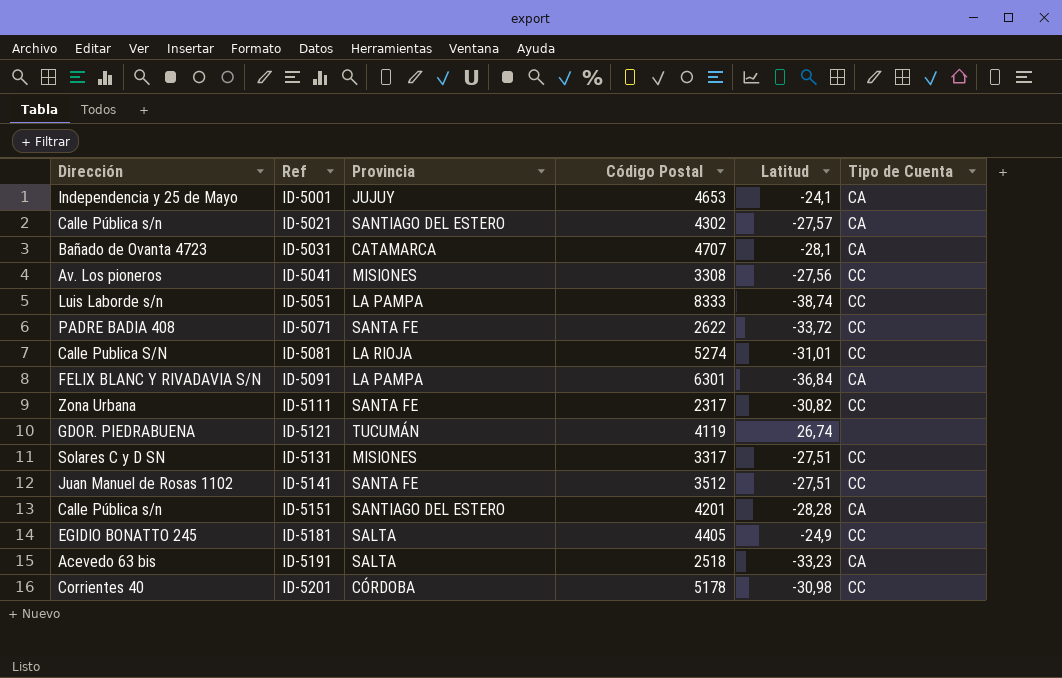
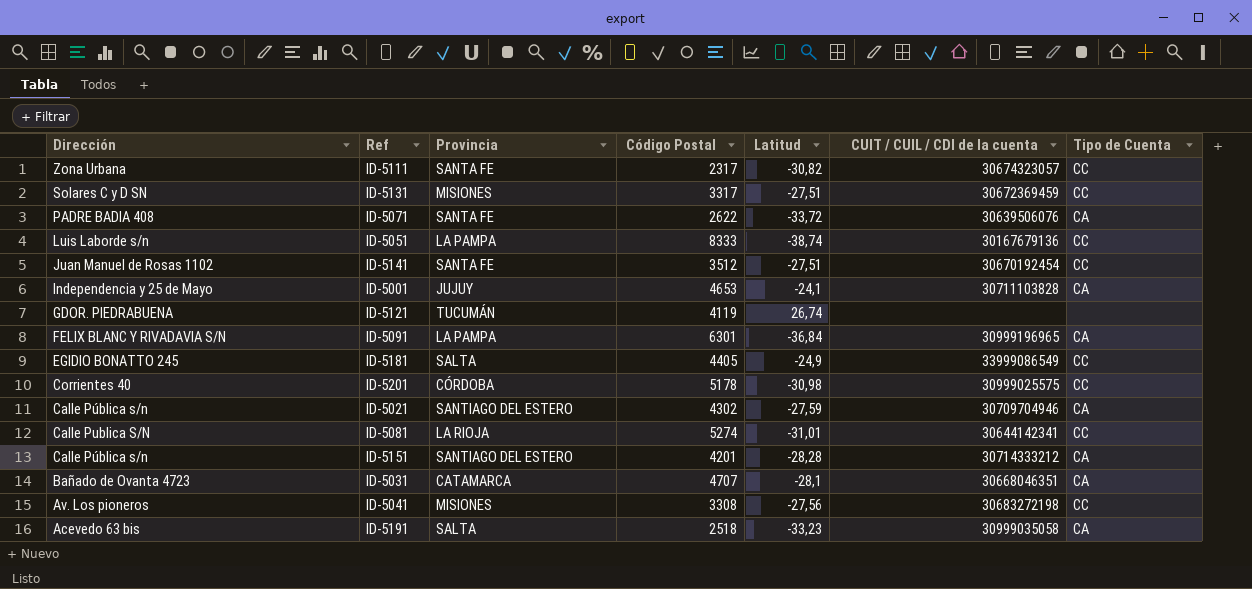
row order: Ref ascending -> Dirección descending
column CUIT / CUIL / CDI de la cuenta | position: none -> 6
ID-5071 | Tipo de Cuenta: CC -> CA
ID-5021 | Latitud: -27,57 -> -27,59

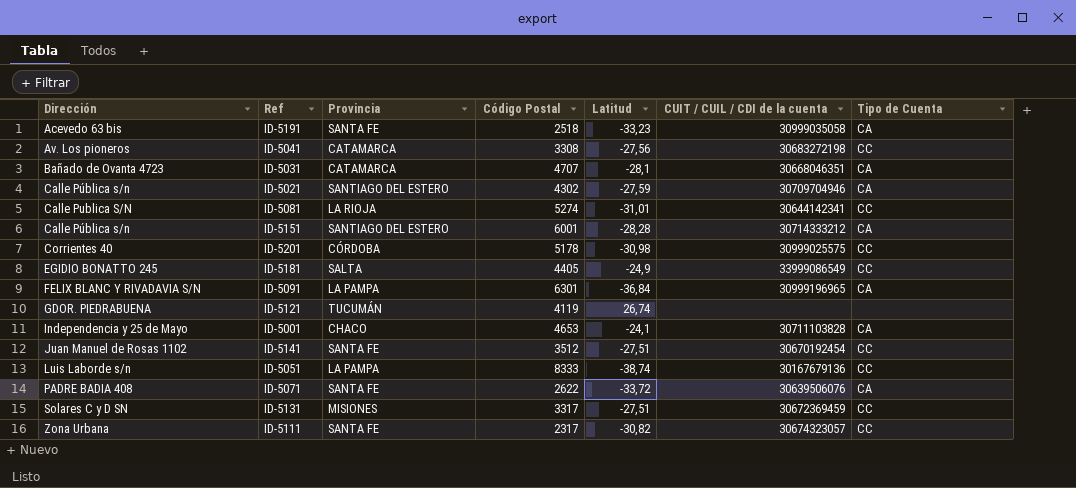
row order: Dirección descending -> Dirección ascending
ID-5191 | Provincia: SALTA -> SANTA FE
ID-5041 | Provincia: MISIONES -> CATAMARCA
ID-5151 | Código Postal: 4201 -> 6001
ID-5001 | Provincia: JUJUY -> CHACO

